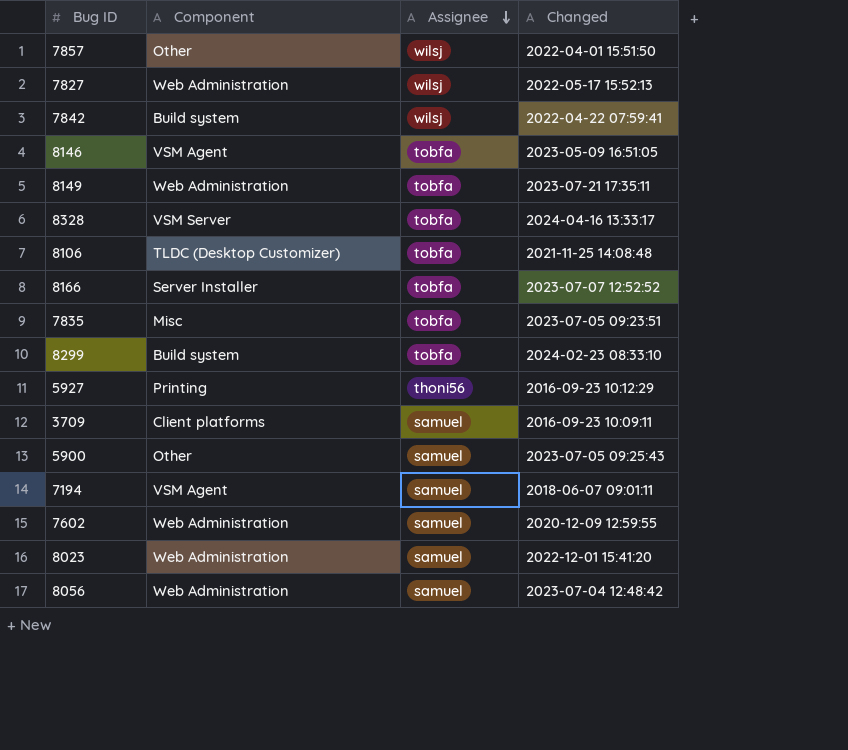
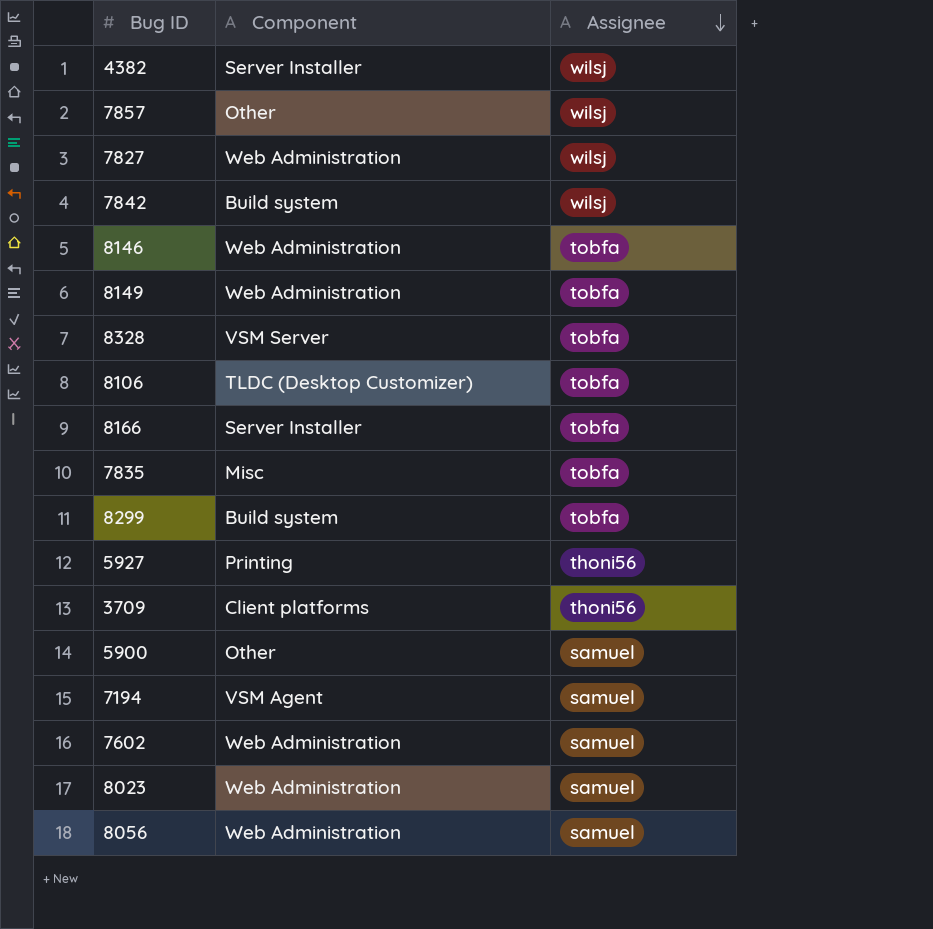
column Changed | position: 4 -> none
row 4382: none -> Server Installer | wilsj
8146 | Component: VSM Agent -> Web Administration
3709 | Assignee: samuel -> thoni56

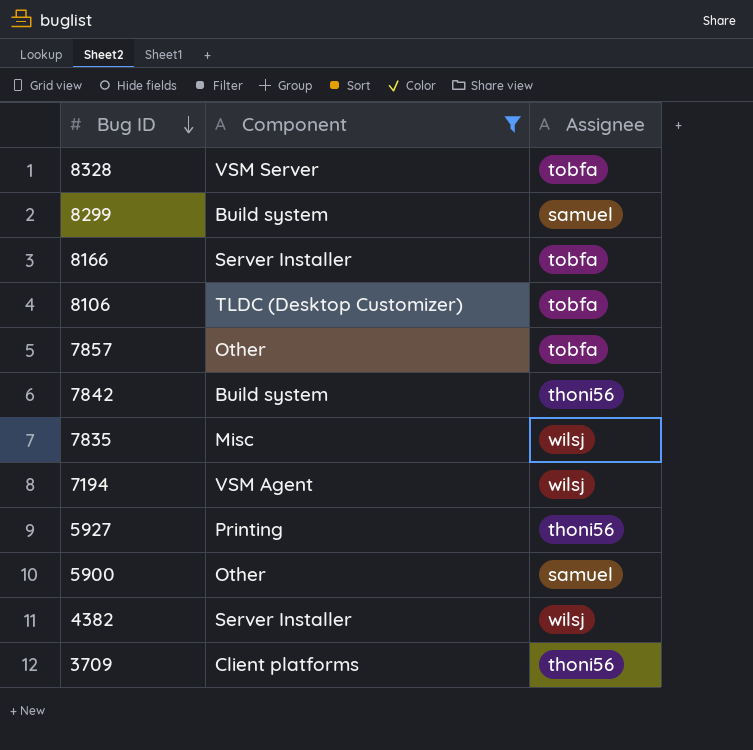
filter: none -> Component != Web Administration
row order: Assignee descending -> Bug ID descending
8299 | Assignee: tobfa -> samuel
7857 | Assignee: wilsj -> tobfa
7842 | Assignee: wilsj -> thoni56
7835 | Assignee: tobfa -> wilsj
7194 | Assignee: samuel -> wilsj

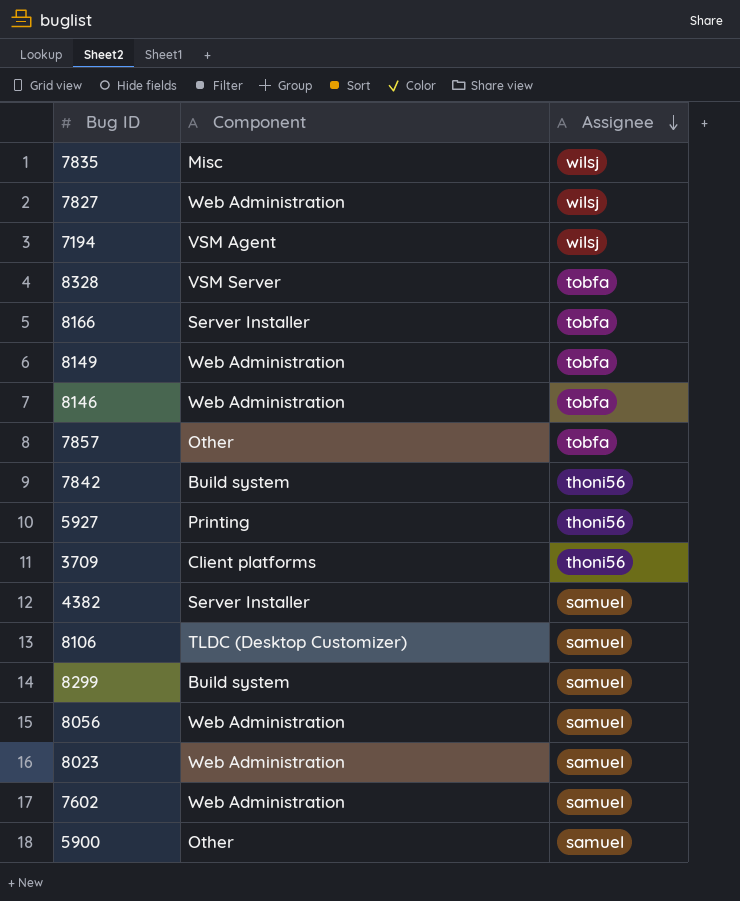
filter: Component != Web Administration -> none
row order: Bug ID descending -> Assignee descending
4382 | Assignee: wilsj -> samuel
8106 | Assignee: tobfa -> samuel

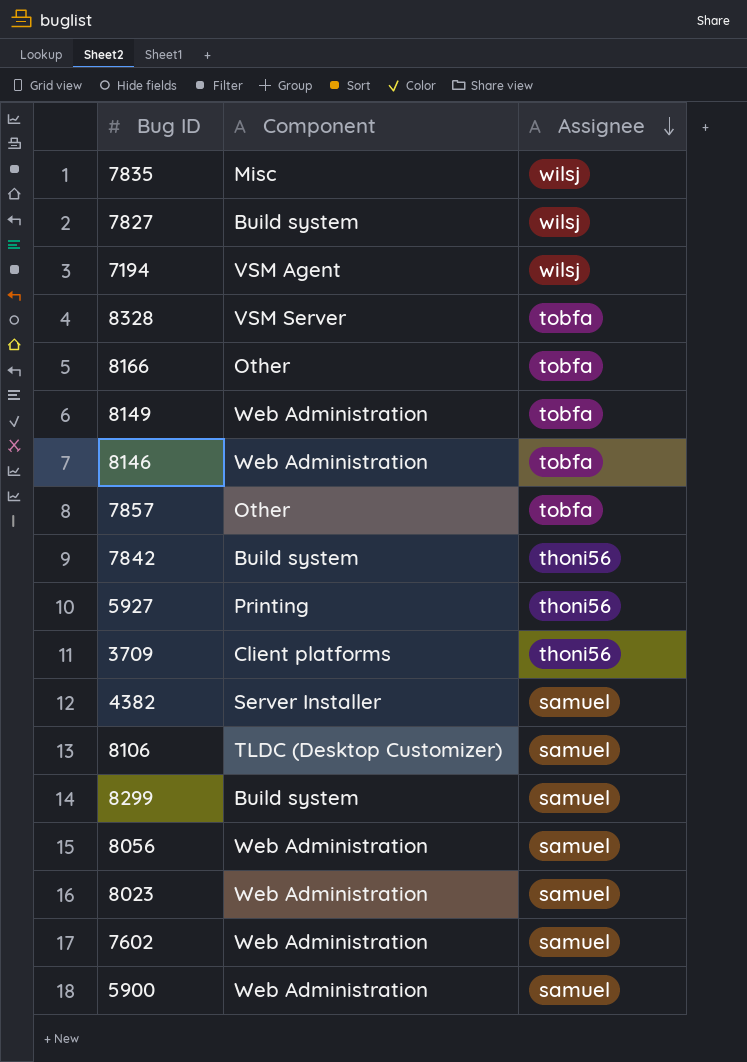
7827 | Component: Web Administration -> Build system
8166 | Component: Server Installer -> Other
5900 | Component: Other -> Web Administration

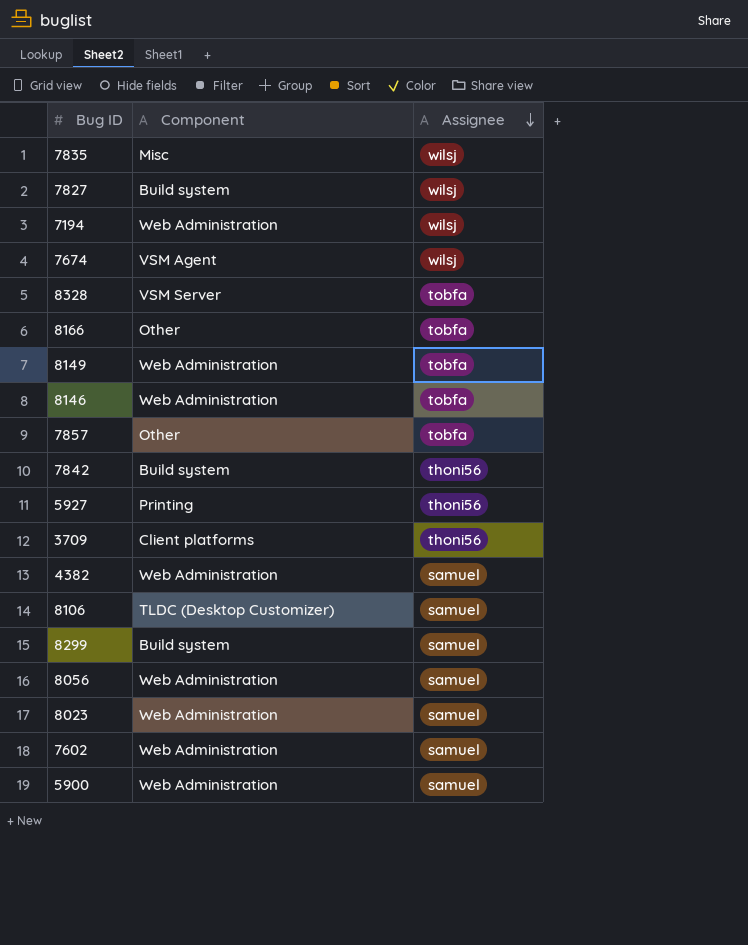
7194 | Component: VSM Agent -> Web Administration
row 7674: none -> VSM Agent | wilsj
4382 | Component: Server Installer -> Web Administration

